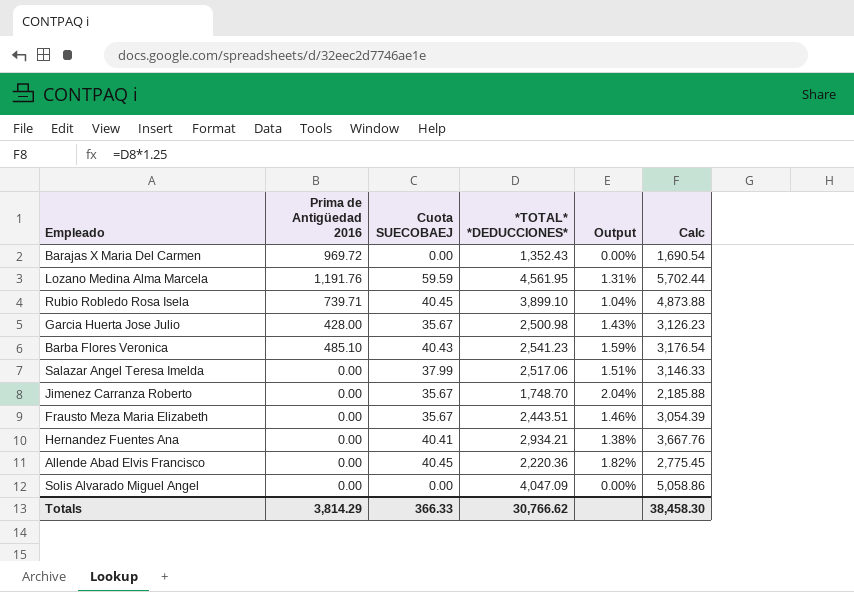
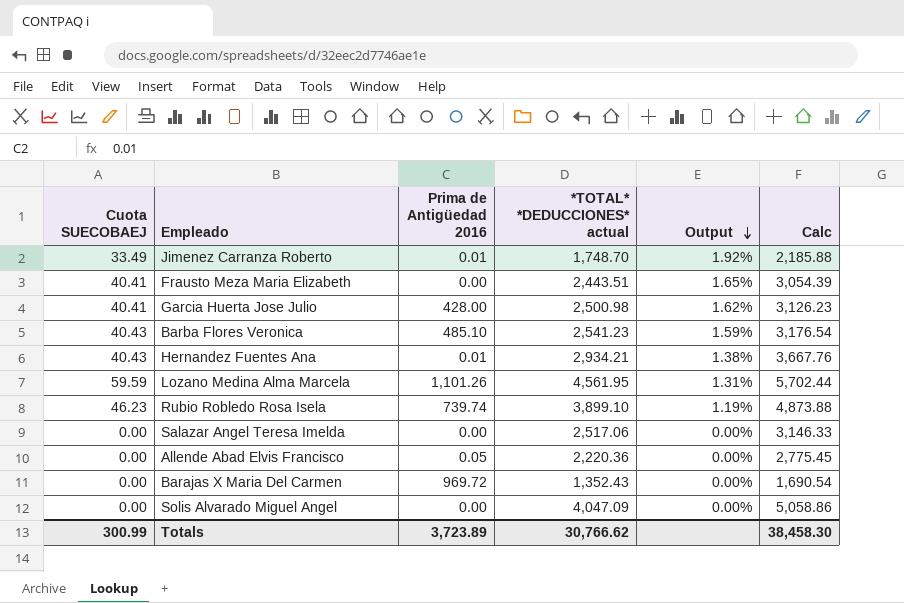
row order: none -> Output descending
column Cuota SUECOBAEJ | position: 3 -> 1
column name: *TOTAL* *DEDUCCIONES* -> *TOTAL* *DEDUCCIONES* actual
Jimenez Carranza Roberto | Cuota SUECOBAEJ: 35.67 -> 33.49
Jimenez Carranza Roberto | Prima de Antigüedad 2016: 0.00 -> 0.01
Jimenez Carranza Roberto | Output: 2.04% -> 1.92%
Frausto Meza Maria Elizabeth | Cuota SUECOBAEJ: 35.67 -> 40.41
Frausto Meza Maria Elizabeth | Output: 1.46% -> 1.65%
Garcia Huerta Jose Julio | Cuota SUECOBAEJ: 35.67 -> 40.41
Garcia Huerta Jose Julio | Output: 1.43% -> 1.62%
Hernandez Fuentes Ana | Cuota SUECOBAEJ: 40.41 -> 40.43
Hernandez Fuentes Ana | Prima de Antigüedad 2016: 0.00 -> 0.01
Lozano Medina Alma Marcela | Prima de Antigüedad 2016: 1,191.76 -> 1,101.26
Rubio Robledo Rosa Isela | Cuota SUECOBAEJ: 40.45 -> 46.23
Rubio Robledo Rosa Isela | Prima de Antigüedad 2016: 739.71 -> 739.74
Rubio Robledo Rosa Isela | Output: 1.04% -> 1.19%
Salazar Angel Teresa Imelda | Cuota SUECOBAEJ: 37.99 -> 0.00
Salazar Angel Teresa Imelda | Output: 1.51% -> 0.00%
Allende Abad Elvis Francisco | Cuota SUECOBAEJ: 40.45 -> 0.00
Allende Abad Elvis Francisco | Prima de Antigüedad 2016: 0.00 -> 0.05
Allende Abad Elvis Francisco | Output: 1.82% -> 0.00%
Totals | Cuota SUECOBAEJ: 366.33 -> 300.99
Totals | Prima de Antigüedad 2016: 3,814.29 -> 3,723.89

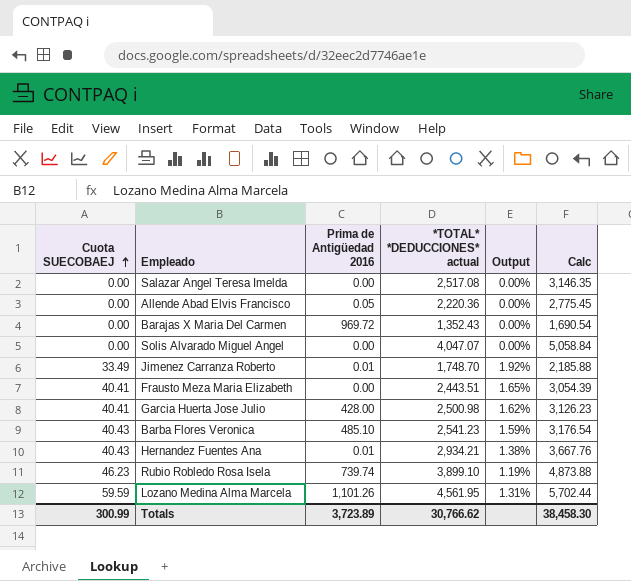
row order: Output descending -> Cuota SUECOBAEJ ascending
Salazar Angel Teresa Imelda | *TOTAL* *DEDUCCIONES* actual: 2,517.06 -> 2,517.08
Salazar Angel Teresa Imelda | Calc: 3,146.33 -> 3,146.35
Solis Alvarado Miguel Angel | *TOTAL* *DEDUCCIONES* actual: 4,047.09 -> 4,047.07
Solis Alvarado Miguel Angel | Calc: 5,058.86 -> 5,058.84

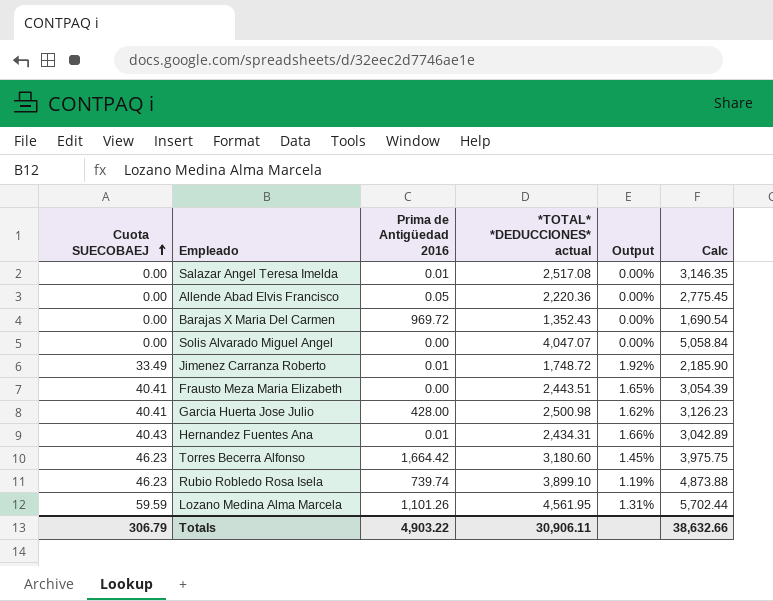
row Barba Flores Veronica: 40.43 | 485.10 | 2,541.23 | 1.59% | 3,176.54 -> none
Salazar Angel Teresa Imelda | Prima de Antigüedad 2016: 0.00 -> 0.01
Jimenez Carranza Roberto | *TOTAL* *DEDUCCIONES* actual: 1,748.70 -> 1,748.72
Jimenez Carranza Roberto | Calc: 2,185.88 -> 2,185.90
Hernandez Fuentes Ana | *TOTAL* *DEDUCCIONES* actual: 2,934.21 -> 2,434.31
Hernandez Fuentes Ana | Output: 1.38% -> 1.66%
Hernandez Fuentes Ana | Calc: 3,667.76 -> 3,042.89
row Torres Becerra Alfonso: none -> 46.23 | 1,664.42 | 3,180.60 | 1.45% | 3,975.75
Totals | Cuota SUECOBAEJ: 300.99 -> 306.79
Totals | Prima de Antigüedad 2016: 3,723.89 -> 4,903.22
Totals | *TOTAL* *DEDUCCIONES* actual: 30,766.62 -> 30,906.11
Totals | Calc: 38,458.30 -> 38,632.66

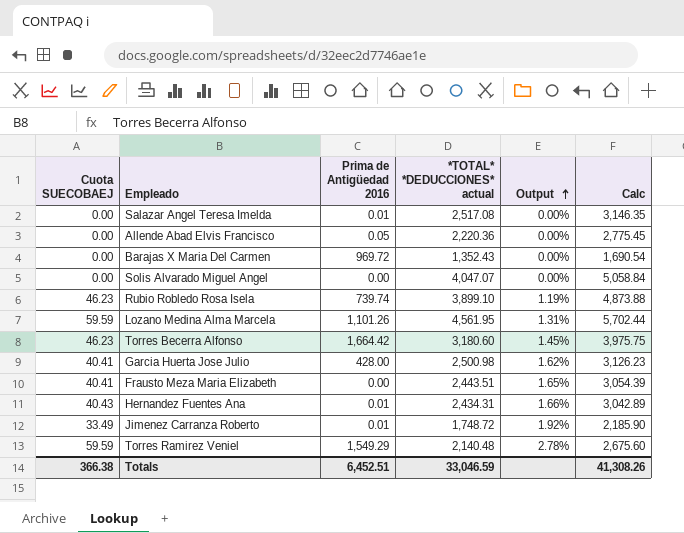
row order: Cuota SUECOBAEJ ascending -> Output ascending
row Torres Ramirez Veniel: none -> 59.59 | 1,549.29 | 2,140.48 | 2.78% | 2,675.60
Totals | Cuota SUECOBAEJ: 306.79 -> 366.38
Totals | Prima de Antigüedad 2016: 4,903.22 -> 6,452.51
Totals | *TOTAL* *DEDUCCIONES* actual: 30,906.11 -> 33,046.59
Totals | Calc: 38,632.66 -> 41,308.26

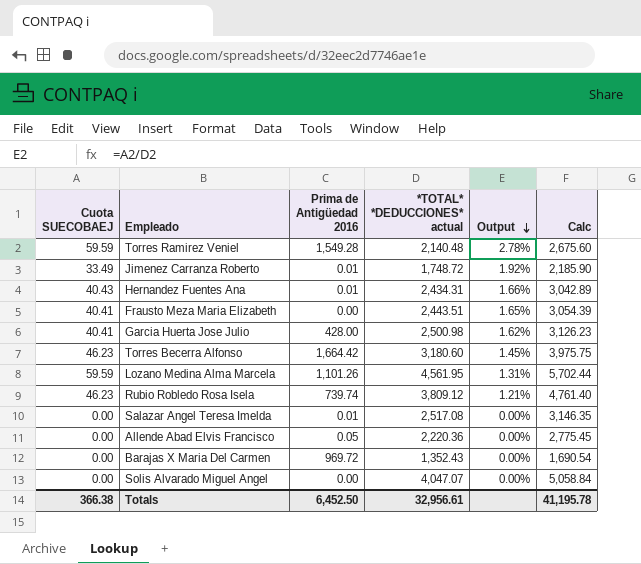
row order: Output ascending -> Output descending
Torres Ramirez Veniel | Prima de Antigüedad 2016: 1,549.29 -> 1,549.28
Rubio Robledo Rosa Isela | *TOTAL* *DEDUCCIONES* actual: 3,899.10 -> 3,809.12
Rubio Robledo Rosa Isela | Output: 1.19% -> 1.21%
Rubio Robledo Rosa Isela | Calc: 4,873.88 -> 4,761.40
Totals | Prima de Antigüedad 2016: 6,452.51 -> 6,452.50
Totals | *TOTAL* *DEDUCCIONES* actual: 33,046.59 -> 32,956.61
Totals | Calc: 41,308.26 -> 41,195.78

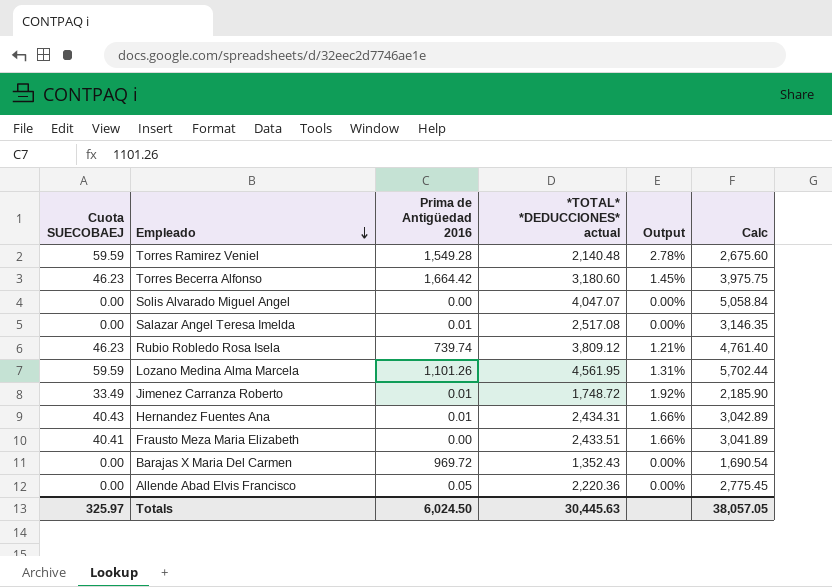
row order: Output descending -> Empleado descending
row Garcia Huerta Jose Julio: 40.41 | 428.00 | 2,500.98 | 1.62% | 3,126.23 -> none
Frausto Meza Maria Elizabeth | *TOTAL* *DEDUCCIONES* actual: 2,443.51 -> 2,433.51
Frausto Meza Maria Elizabeth | Output: 1.65% -> 1.66%
Frausto Meza Maria Elizabeth | Calc: 3,054.39 -> 3,041.89
Totals | Cuota SUECOBAEJ: 366.38 -> 325.97
Totals | Prima de Antigüedad 2016: 6,452.50 -> 6,024.50
Totals | *TOTAL* *DEDUCCIONES* actual: 32,956.61 -> 30,445.63
Totals | Calc: 41,195.78 -> 38,057.05

